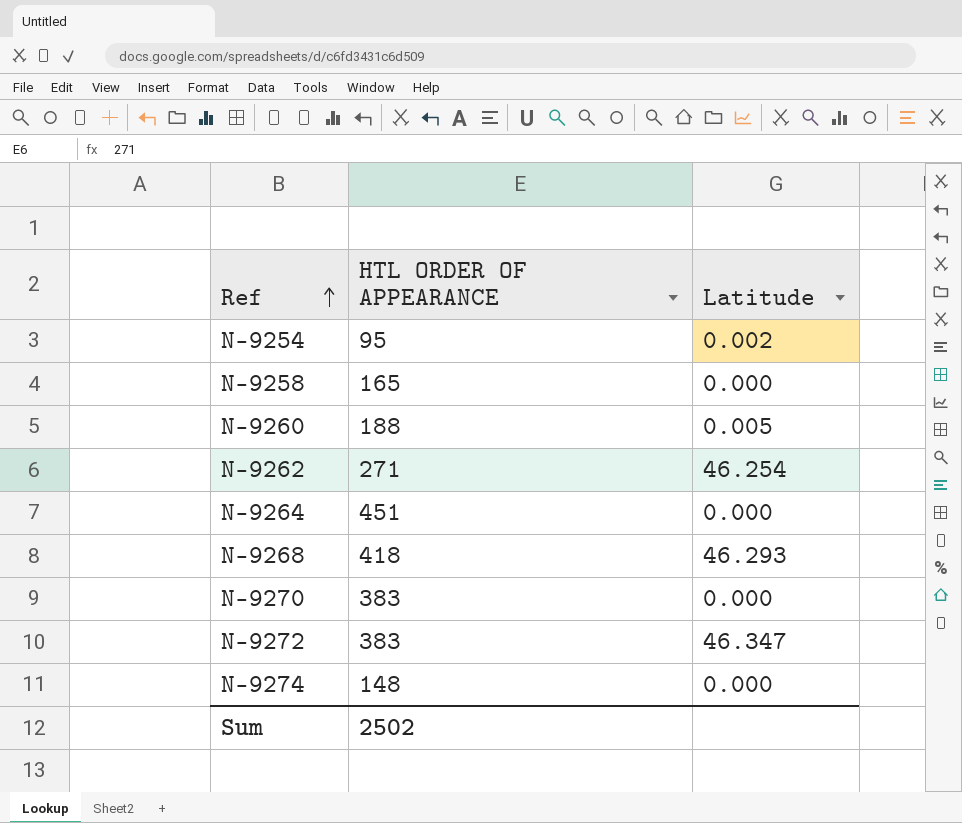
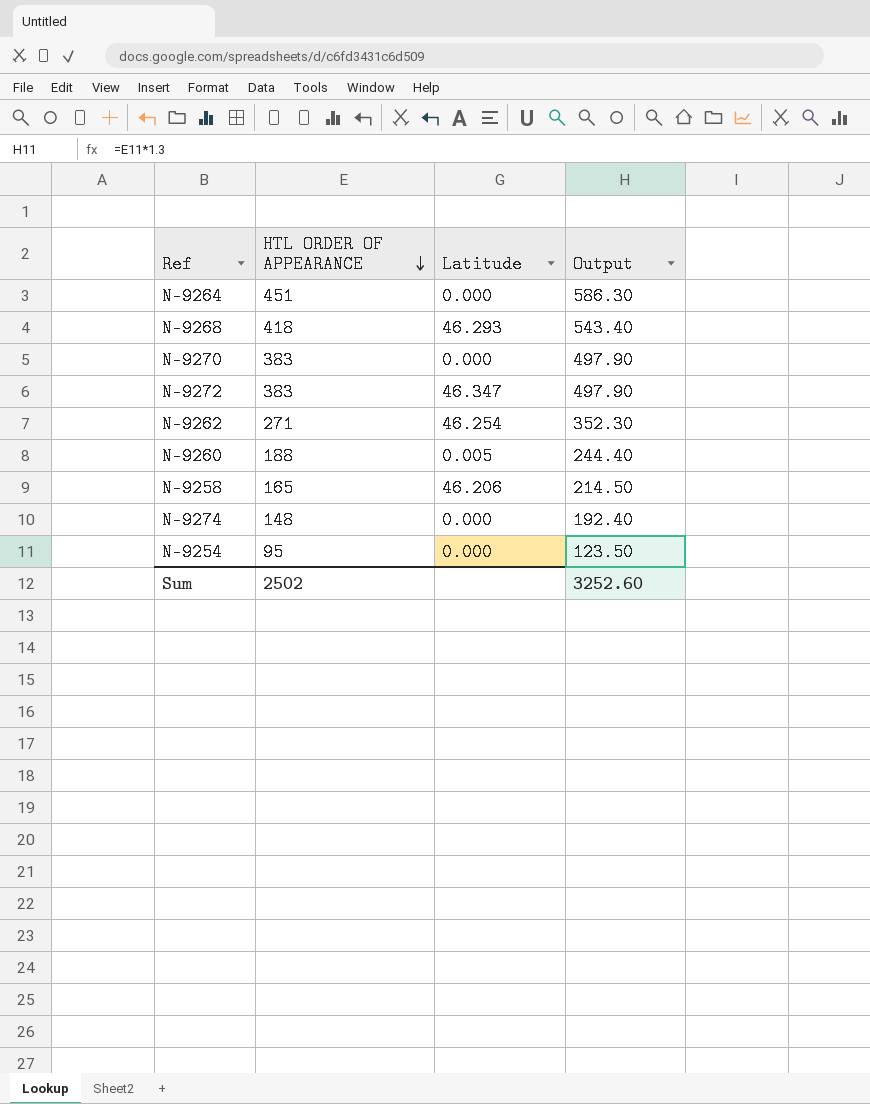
row order: Ref ascending -> HTL ORDER OF APPEARANCE descending
column Output | formula: none -> [HTL ORDER OF APPEARANCE] * 1.3
N-9258 | Latitude: 0.000 -> 46.206
N-9254 | Latitude: 0.002 -> 0.000

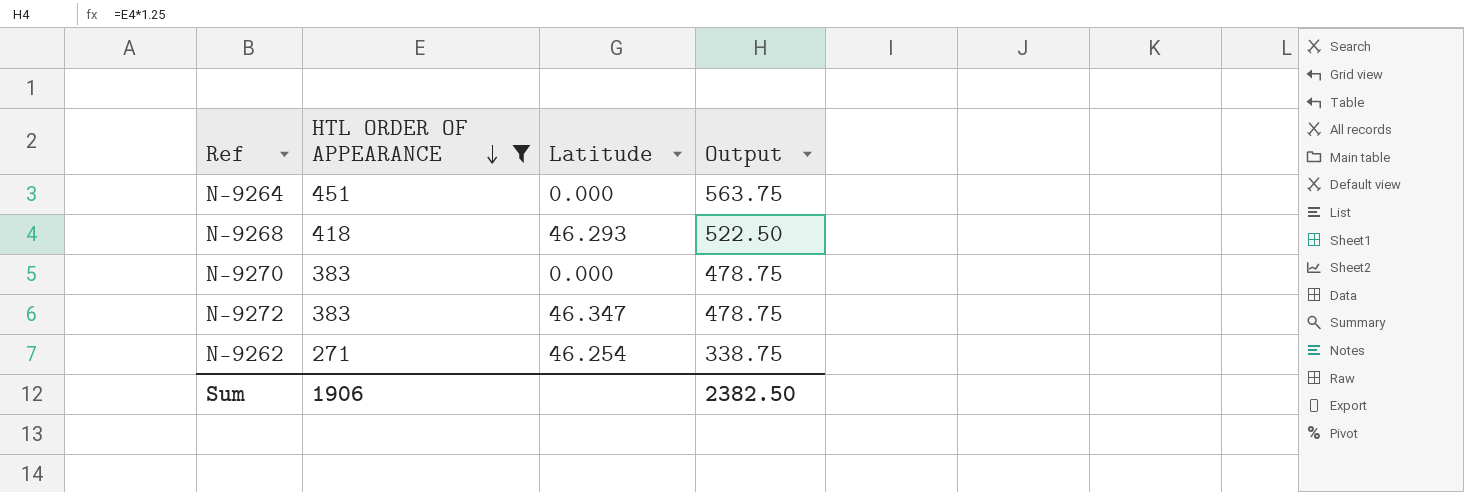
filter: none -> HTL ORDER OF APPEARANCE >= 271
column Output | formula: [HTL ORDER OF APPEARANCE] * 1.3 -> [HTL ORDER OF APPEARANCE] * 1.25
Sum | HTL ORDER OF APPEARANCE: 2502 -> 1906
Sum | Output: 3252.60 -> 2382.50

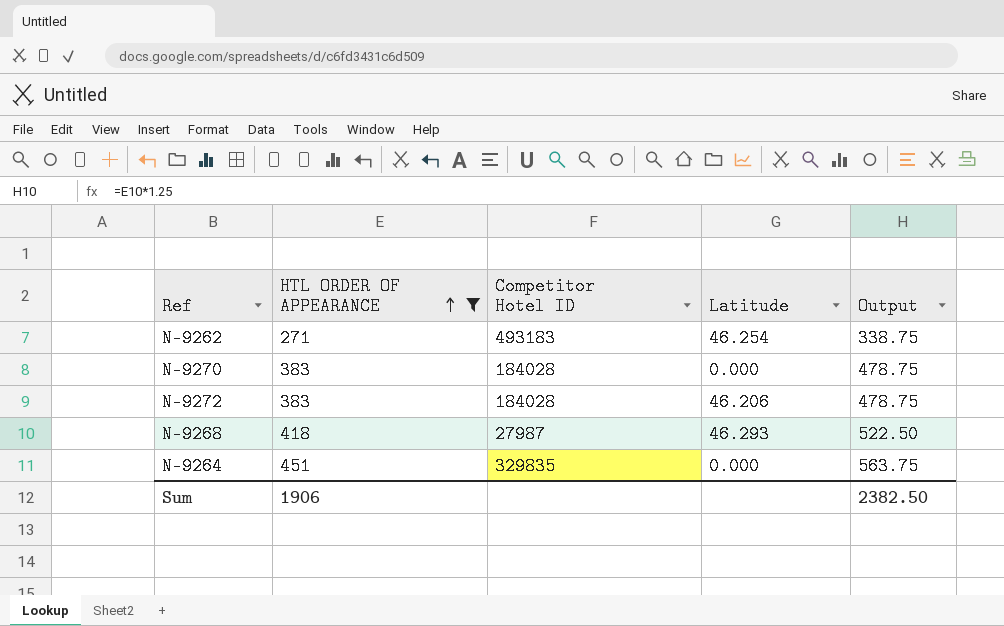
row order: HTL ORDER OF APPEARANCE descending -> HTL ORDER OF APPEARANCE ascending
column Competitor Hotel ID | position: none -> 3
N-9272 | Latitude: 46.347 -> 46.206

